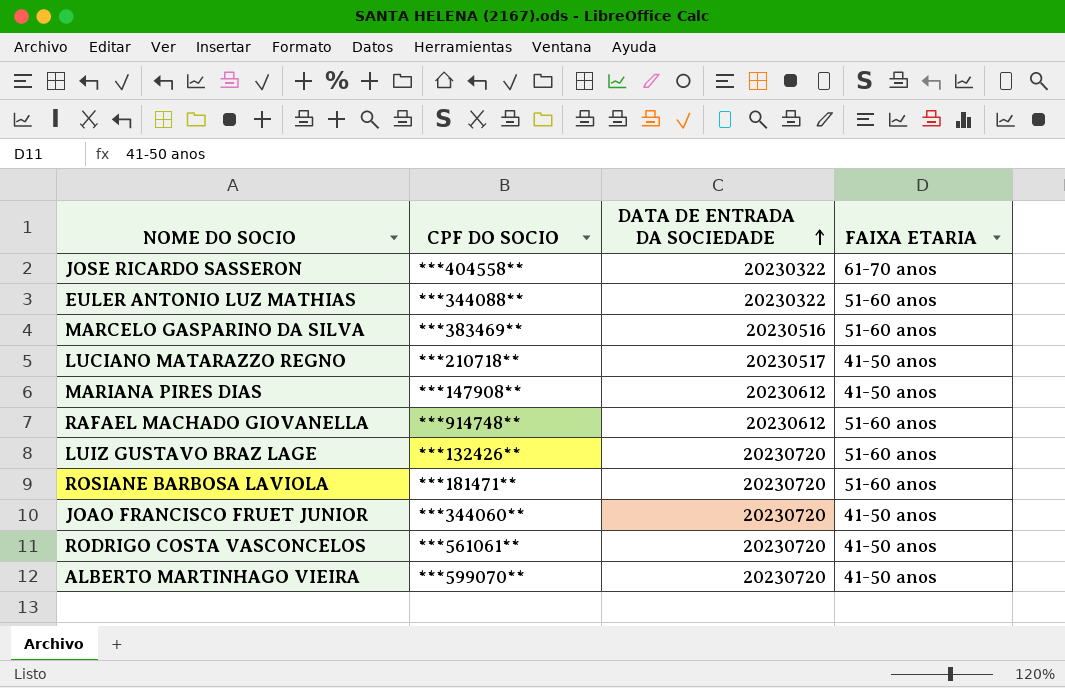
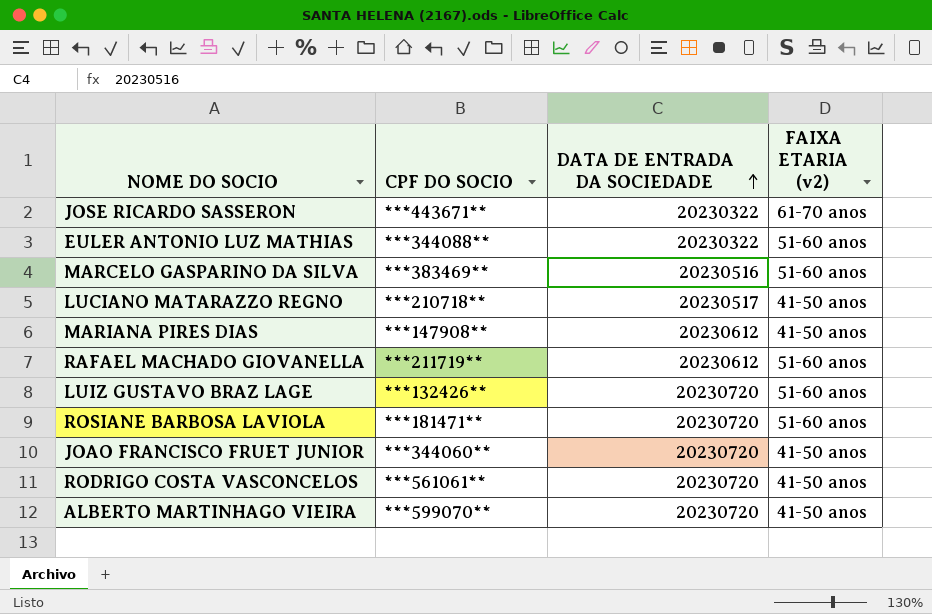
column name: FAIXA ETARIA -> FAIXA ETARIA (v2)
JOSE RICARDO SASSERON | CPF DO SOCIO: ***404558** -> ***443671**
RAFAEL MACHADO GIOVANELLA | CPF DO SOCIO: ***914748** -> ***211719**

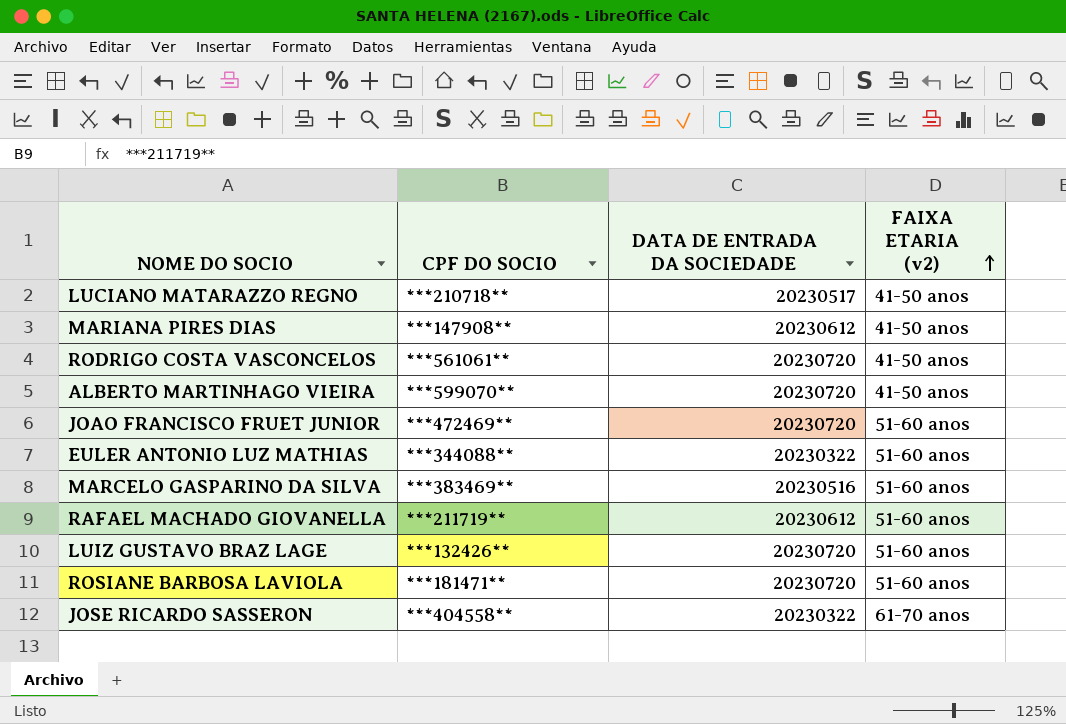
row order: DATA DE ENTRADA DA SOCIEDADE ascending -> FAIXA ETARIA (v2) ascending
JOAO FRANCISCO FRUET JUNIOR | CPF DO SOCIO: ***344060** -> ***472469**
JOAO FRANCISCO FRUET JUNIOR | FAIXA ETARIA (v2): 41-50 anos -> 51-60 anos
JOSE RICARDO SASSERON | CPF DO SOCIO: ***443671** -> ***404558**

